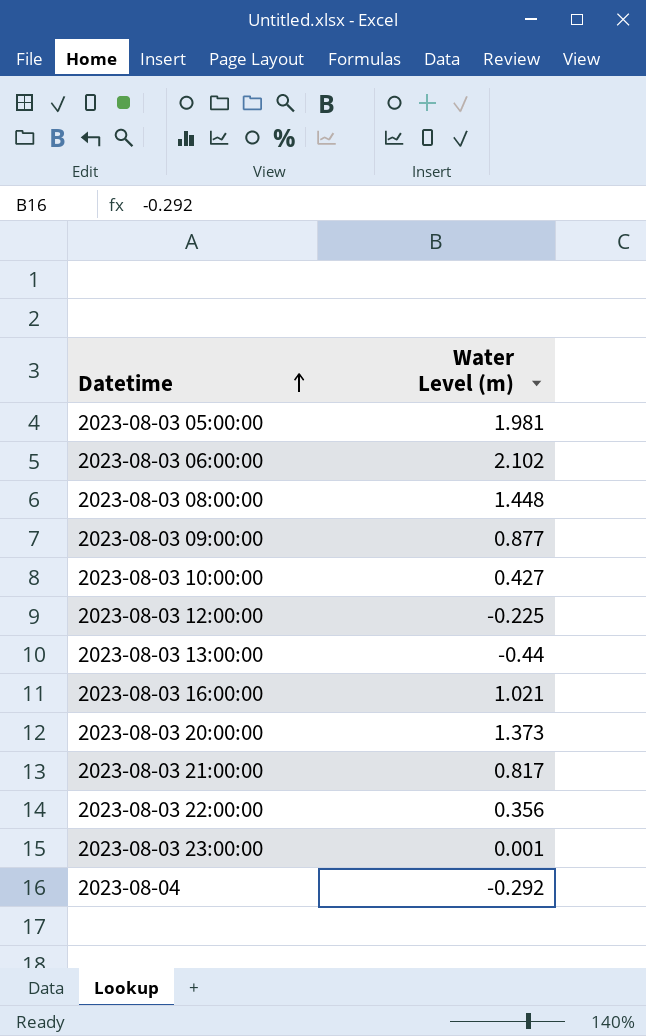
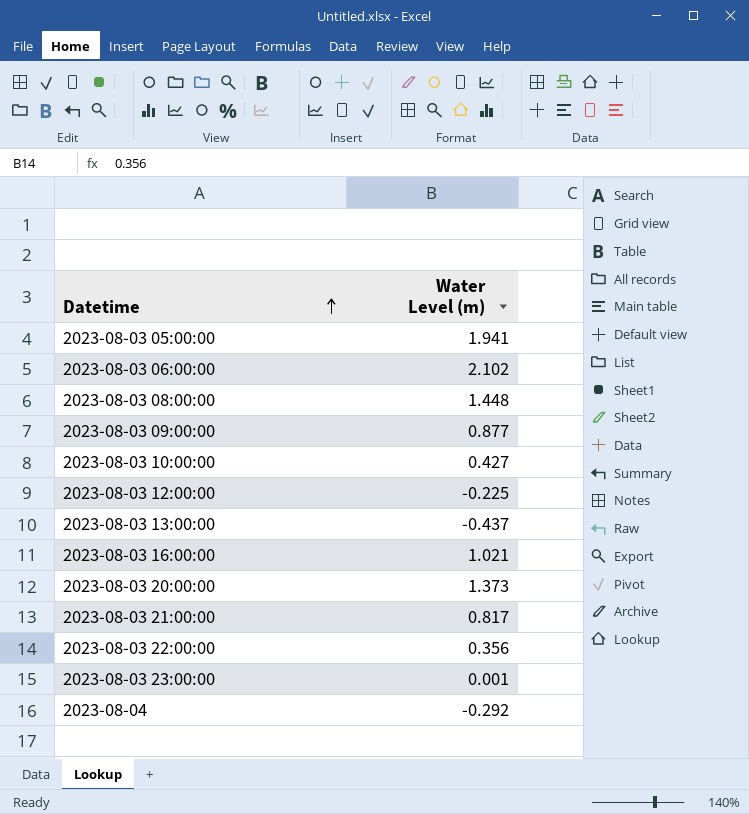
2023-08-03 05:00:00 | Water Level (m): 1.981 -> 1.941
2023-08-03 13:00:00 | Water Level (m): -0.44 -> -0.437

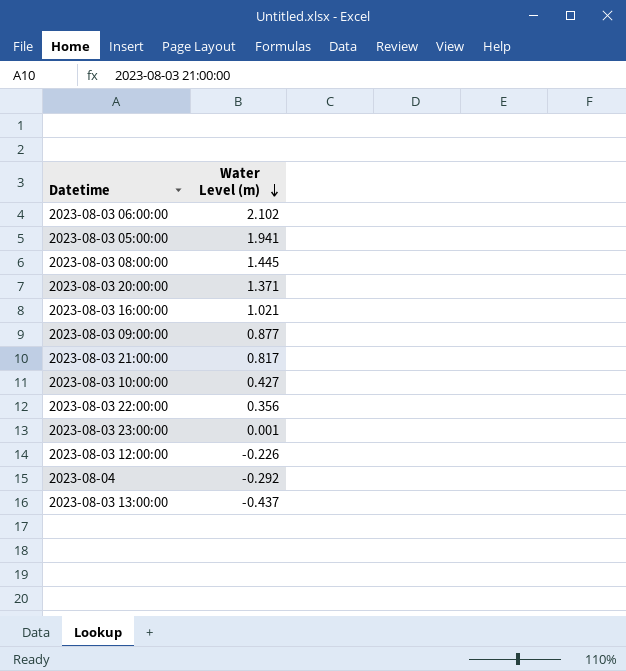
row order: Datetime ascending -> Water Level (m) descending
2023-08-03 08:00:00 | Water Level (m): 1.448 -> 1.445
2023-08-03 20:00:00 | Water Level (m): 1.373 -> 1.371
2023-08-03 12:00:00 | Water Level (m): -0.225 -> -0.226

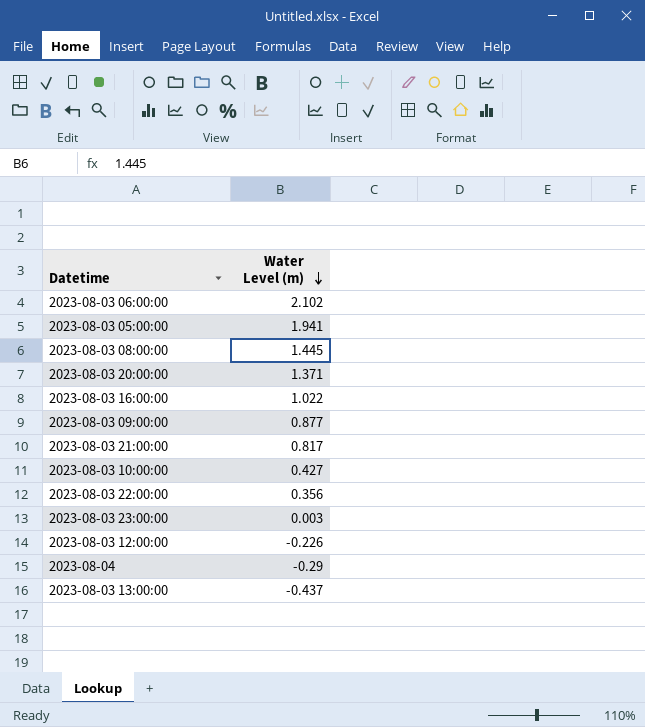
2023-08-03 16:00:00 | Water Level (m): 1.021 -> 1.022
2023-08-03 23:00:00 | Water Level (m): 0.001 -> 0.003
2023-08-04 | Water Level (m): -0.292 -> -0.29

